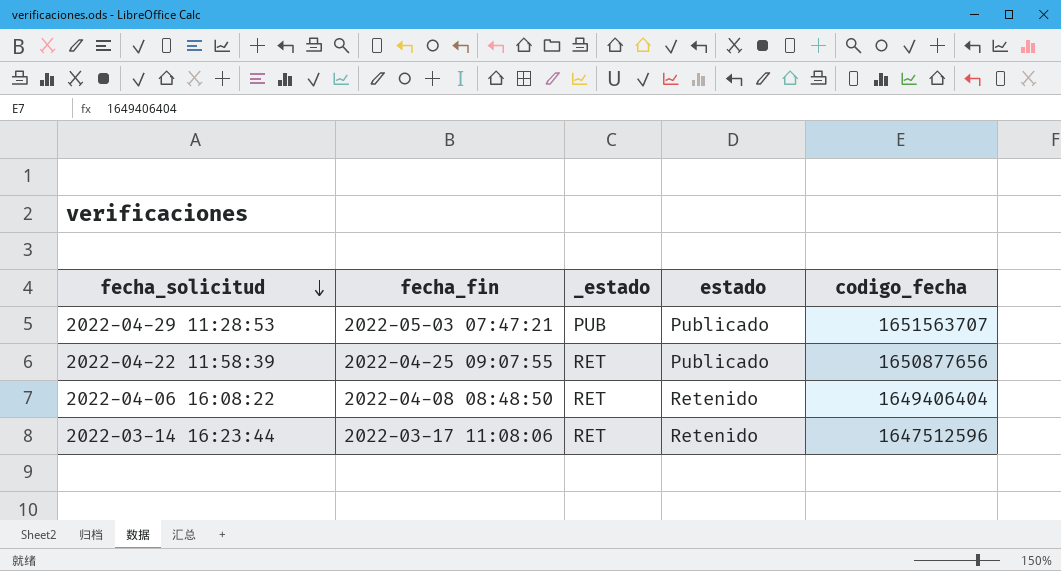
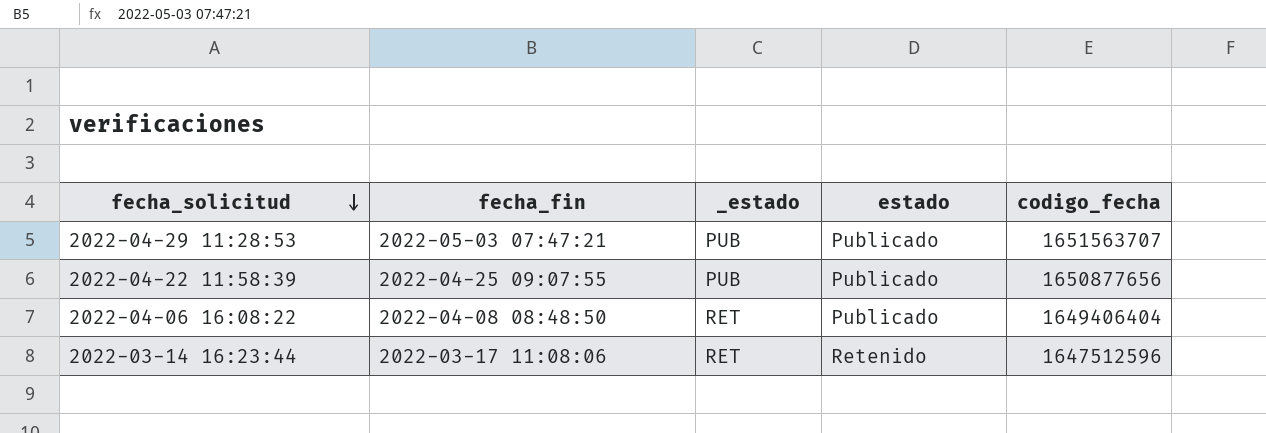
2022-04-22 11:58:39 | _estado: RET -> PUB
2022-04-06 16:08:22 | estado: Retenido -> Publicado

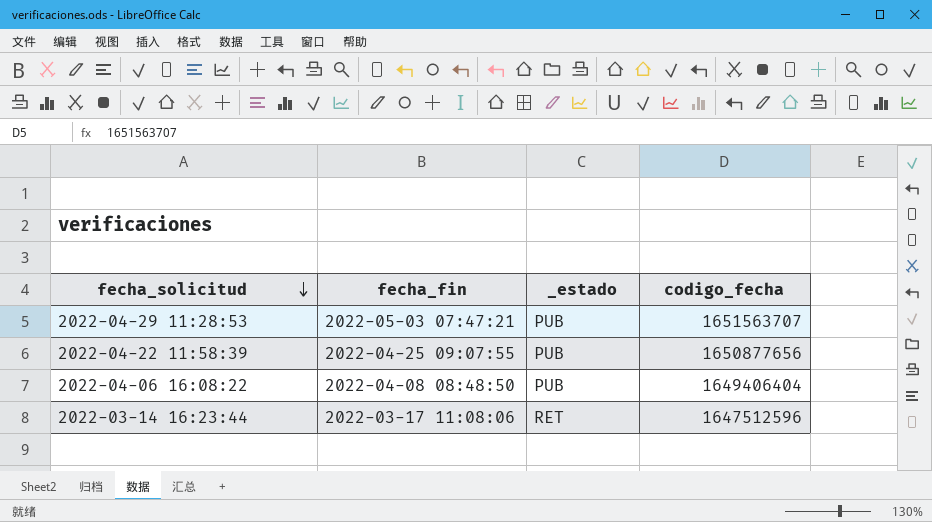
column estado | position: 4 -> none
2022-04-06 16:08:22 | _estado: RET -> PUB

